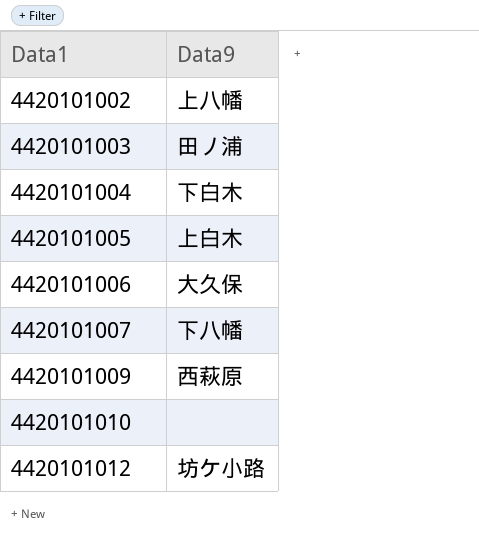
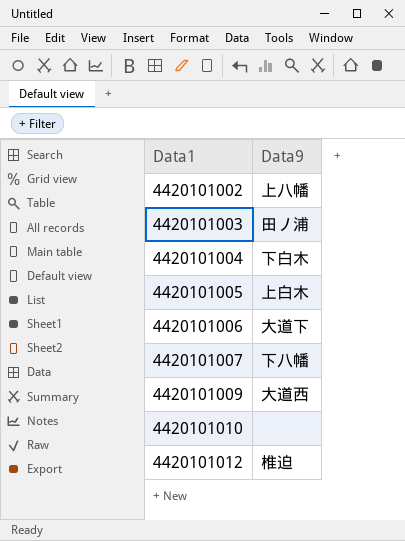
4420101006 | Data9: 大久保 -> 大道下
4420101009 | Data9: 西萩原 -> 大道西
4420101012 | Data9: 坊ケ小路 -> 椎迫

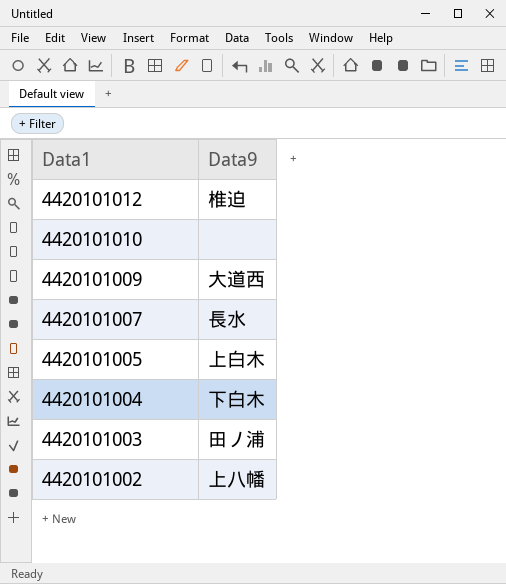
row order: Data1 ascending -> Data1 descending
row 4420101006: 大道下 -> none
4420101007 | Data9: 下八幡 -> 長水

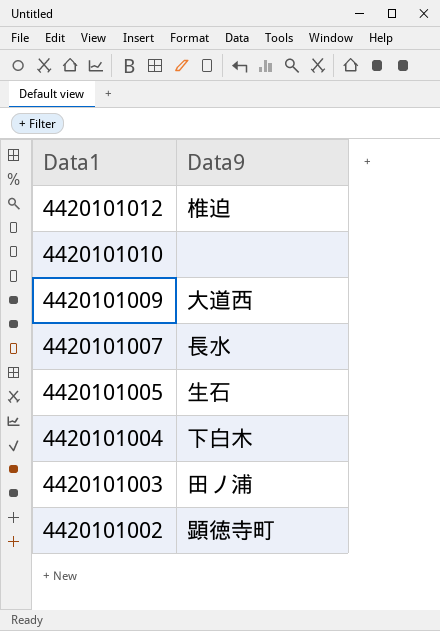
4420101005 | Data9: 上白木 -> 生石
4420101002 | Data9: 上八幡 -> 顕徳寺町

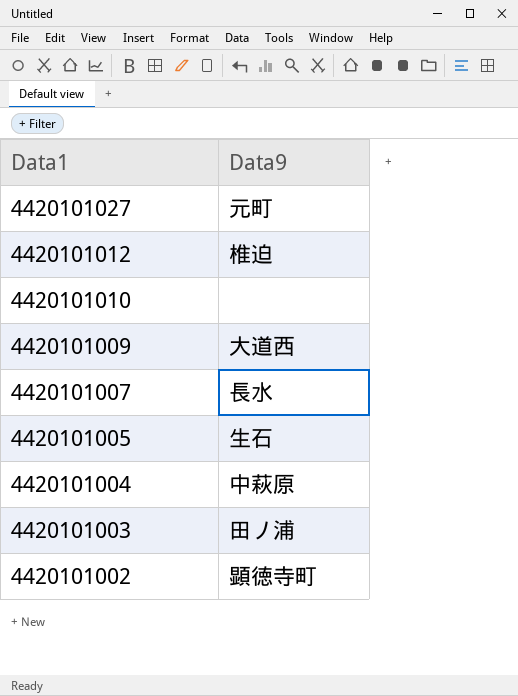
row 4420101027: none -> 元町
4420101004 | Data9: 下白木 -> 中萩原

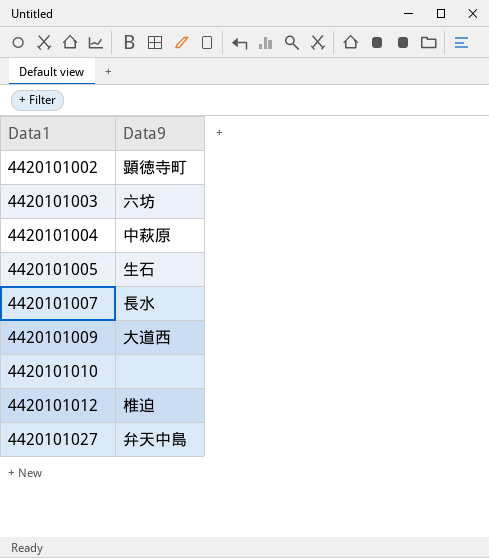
row order: Data1 descending -> Data1 ascending
4420101003 | Data9: 田ノ浦 -> 六坊
4420101027 | Data9: 元町 -> 弁天中島

